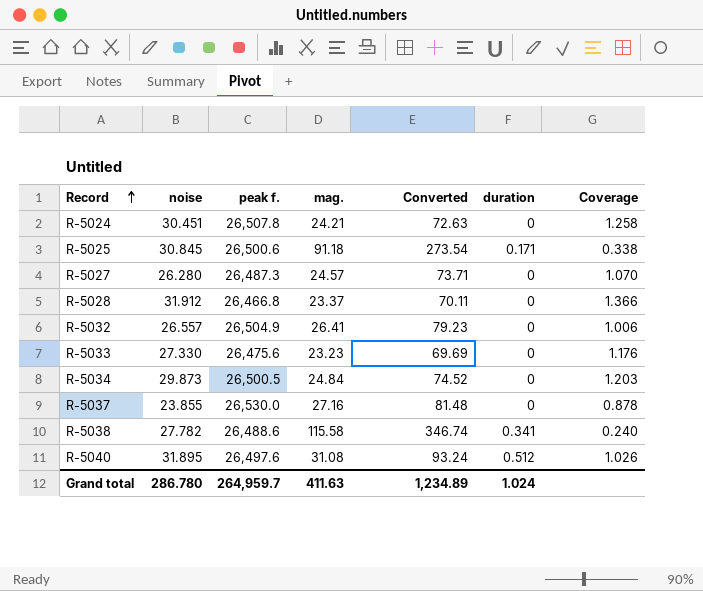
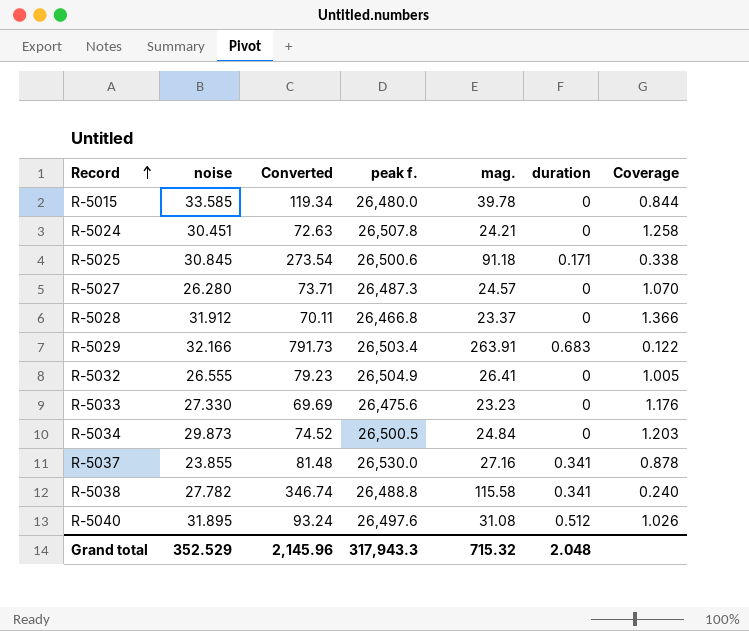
column Converted | position: 5 -> 3
row R-5015: none -> 33.585 | 119.34 | 26,480.0 | 39.78 | 0 | 0.844
row R-5029: none -> 32.166 | 791.73 | 26,503.4 | 263.91 | 0.683 | 0.122
R-5032 | noise: 26.557 -> 26.555
R-5032 | Coverage: 1.006 -> 1.005
R-5037 | duration: 0 -> 0.341
R-5038 | peak f.: 26,488.6 -> 26,488.8
Grand total | noise: 286.780 -> 352.529
Grand total | Converted: 1,234.89 -> 2,145.96
Grand total | peak f.: 264,959.7 -> 317,943.3
Grand total | mag.: 411.63 -> 715.32
Grand total | duration: 1.024 -> 2.048

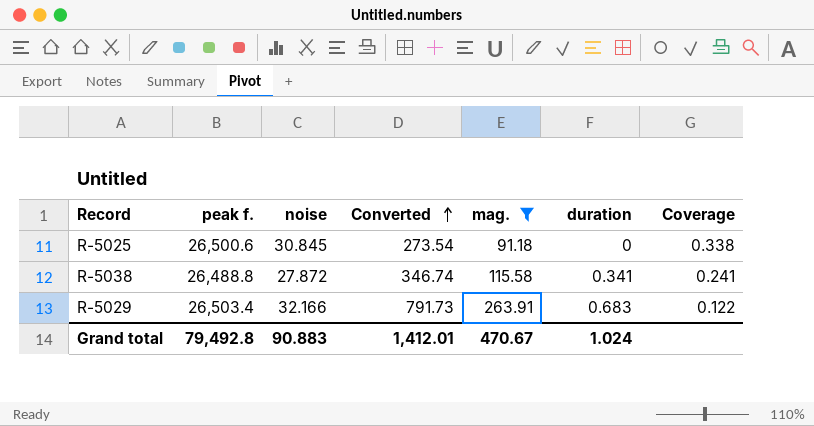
filter: none -> mag. >= 91.18
row order: Record ascending -> Converted ascending
column peak f. | position: 4 -> 2
R-5025 | duration: 0.171 -> 0
R-5038 | noise: 27.782 -> 27.872
R-5038 | Coverage: 0.240 -> 0.241
Grand total | peak f.: 317,943.3 -> 79,492.8
Grand total | noise: 352.529 -> 90.883
Grand total | Converted: 2,145.96 -> 1,412.01
Grand total | mag.: 715.32 -> 470.67
Grand total | duration: 2.048 -> 1.024

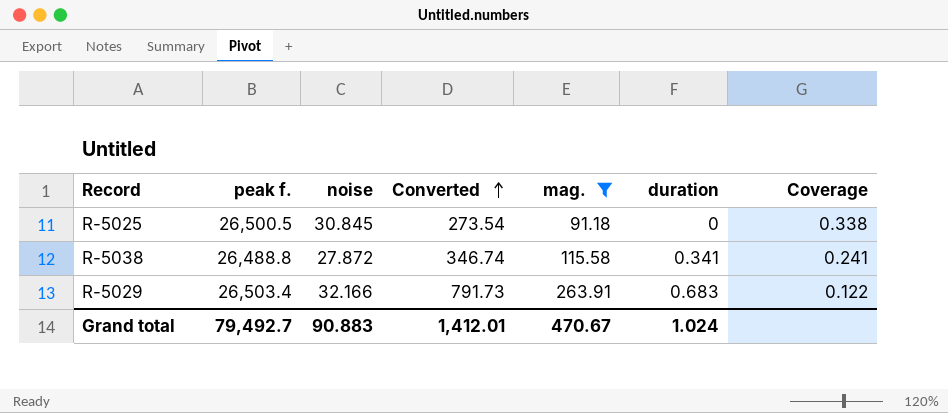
R-5025 | peak f.: 26,500.6 -> 26,500.5
Grand total | peak f.: 79,492.8 -> 79,492.7

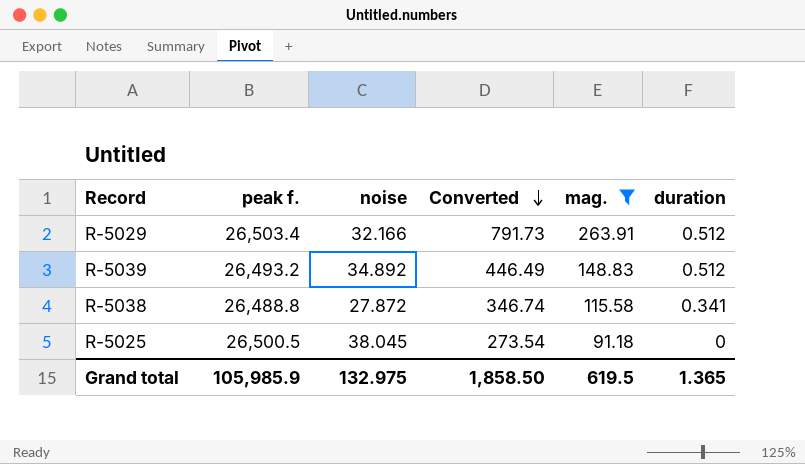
row order: Converted ascending -> Converted descending
column Coverage | formula: [noise] / [mag.] -> none
R-5029 | duration: 0.683 -> 0.512
row R-5039: none -> 26,493.2 | 34.892 | 446.49 | 148.83 | 0.512
R-5025 | noise: 30.845 -> 38.045
Grand total | peak f.: 79,492.7 -> 105,985.9
Grand total | noise: 90.883 -> 132.975
Grand total | Converted: 1,412.01 -> 1,858.50
Grand total | mag.: 470.67 -> 619.5
Grand total | duration: 1.024 -> 1.365

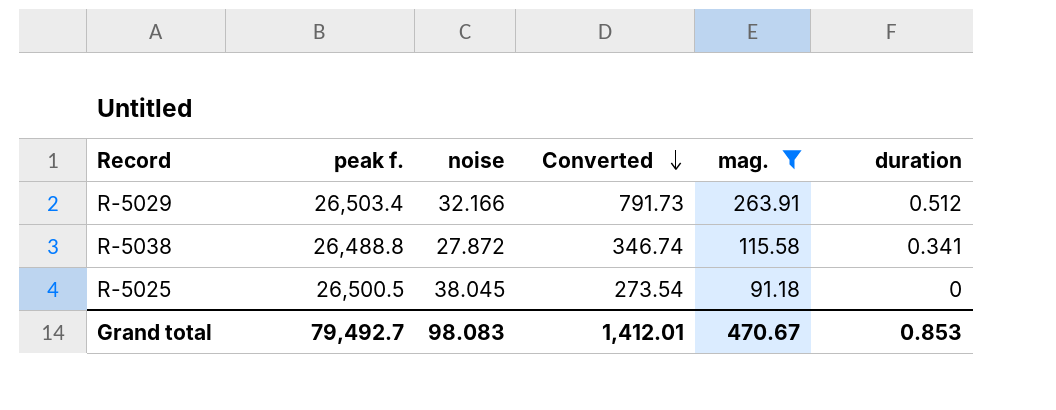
row R-5039: 26,493.2 | 34.892 | 446.49 | 148.83 | 0.512 -> none
Grand total | peak f.: 105,985.9 -> 79,492.7
Grand total | noise: 132.975 -> 98.083
Grand total | Converted: 1,858.50 -> 1,412.01
Grand total | mag.: 619.5 -> 470.67
Grand total | duration: 1.365 -> 0.853

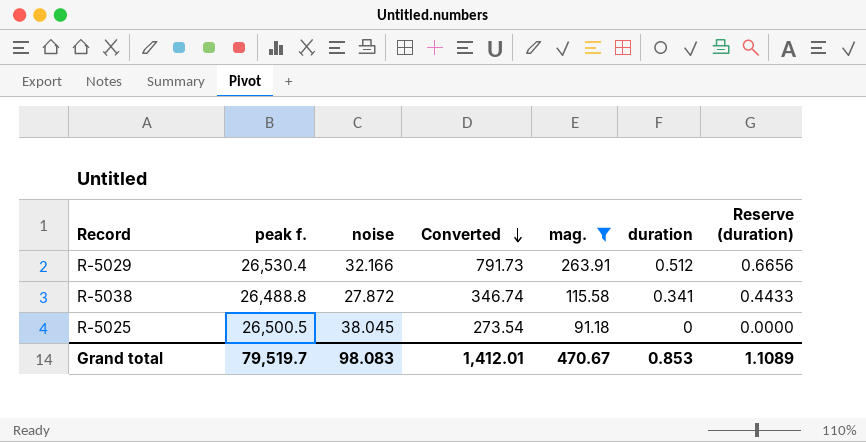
column Reserve (duration) | formula: none -> [duration] * 1.3
R-5029 | peak f.: 26,503.4 -> 26,530.4
Grand total | peak f.: 79,492.7 -> 79,519.7

